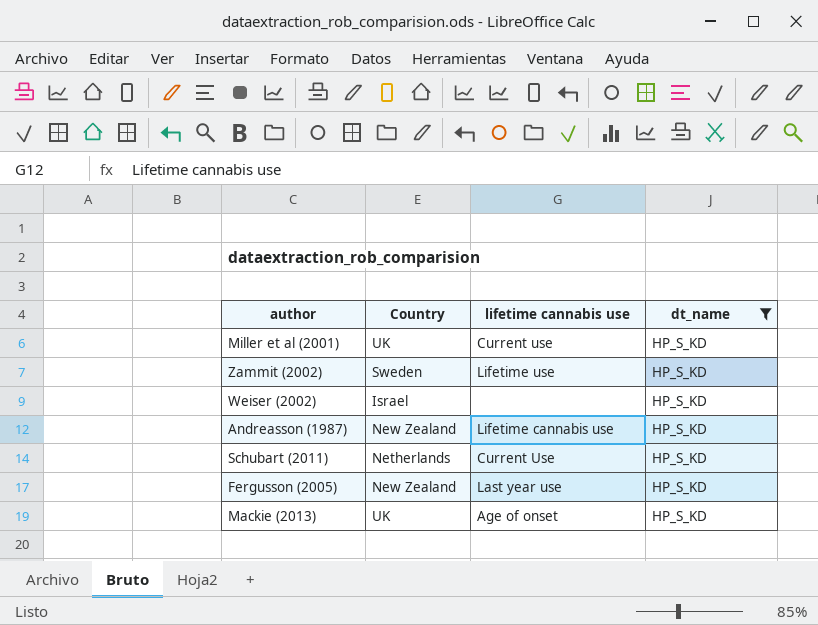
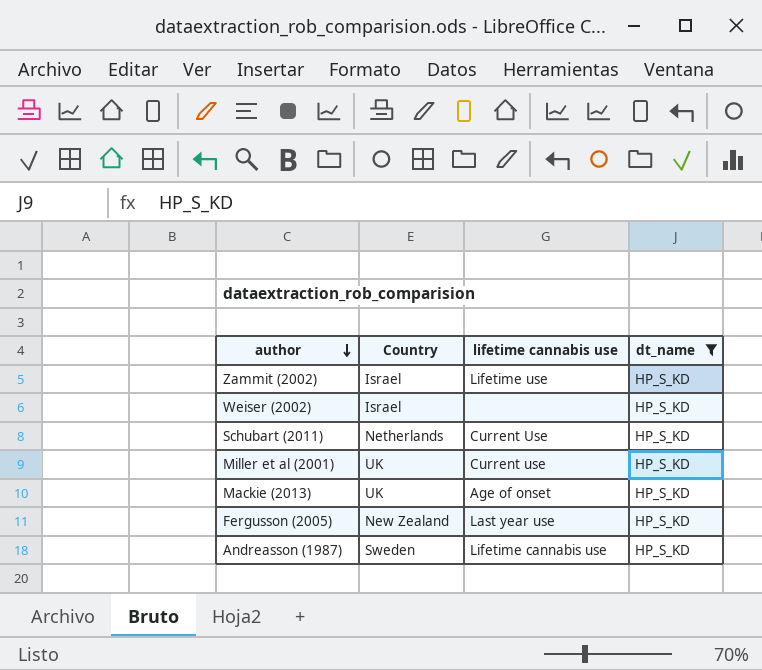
row order: none -> author descending
Zammit (2002) | Country: Sweden -> Israel
Andreasson (1987) | Country: New Zealand -> Sweden

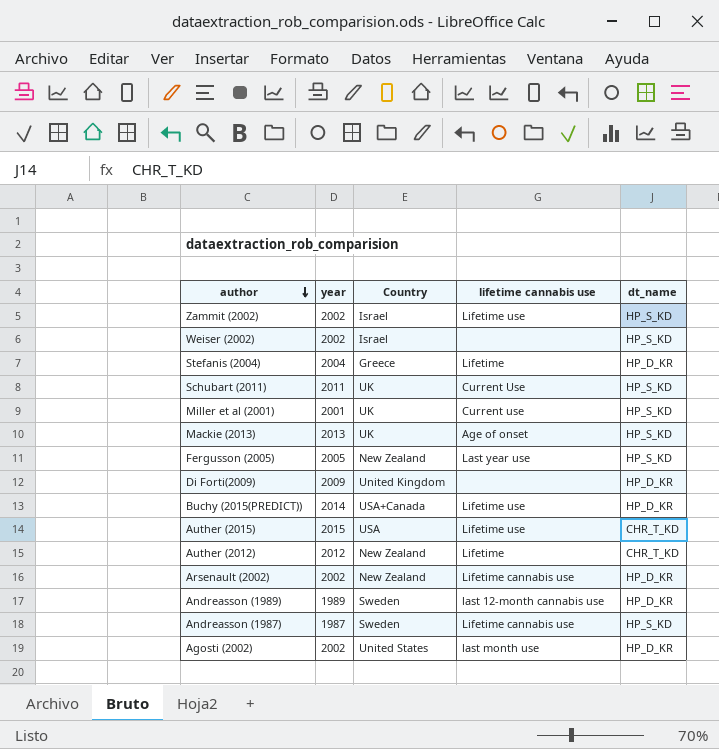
filter: dt_name = HP_S_KD -> none
column year | position: none -> 2
Schubart (2011) | Country: Netherlands -> UK

